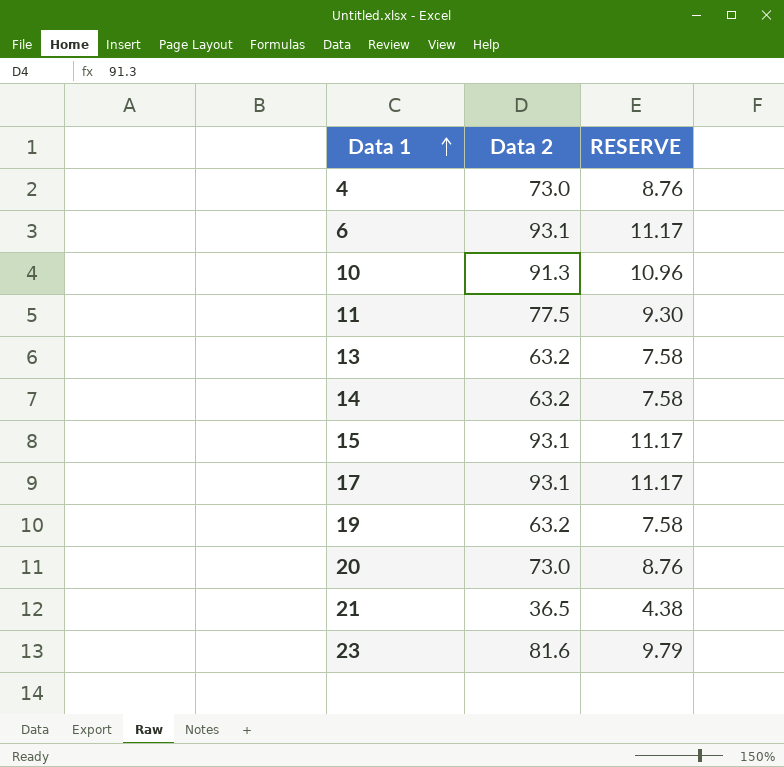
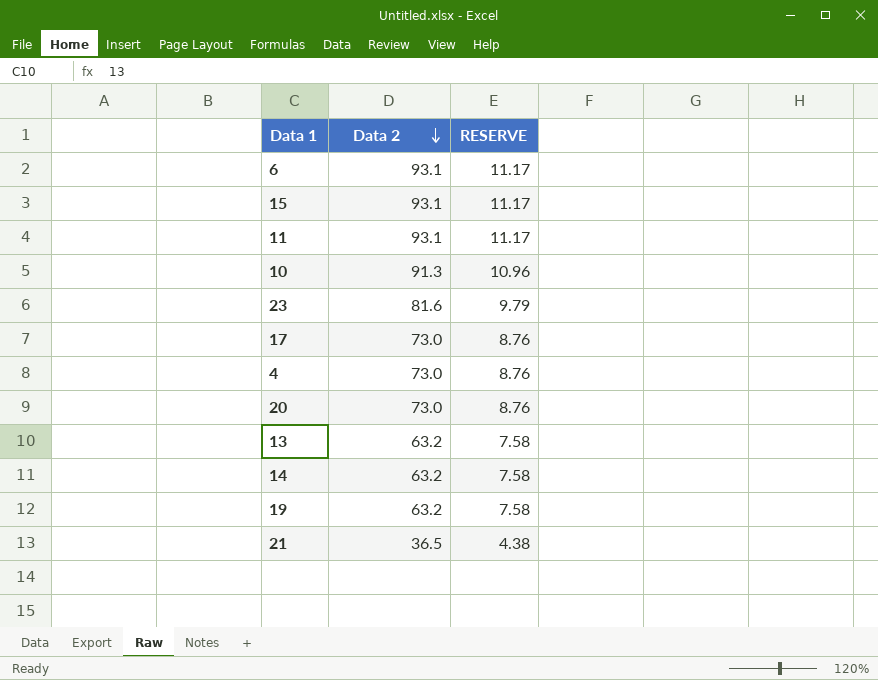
row order: Data 1 ascending -> Data 2 descending
11 | Data 2: 77.5 -> 93.1
11 | RESERVE: 9.30 -> 11.17
17 | Data 2: 93.1 -> 73.0
17 | RESERVE: 11.17 -> 8.76

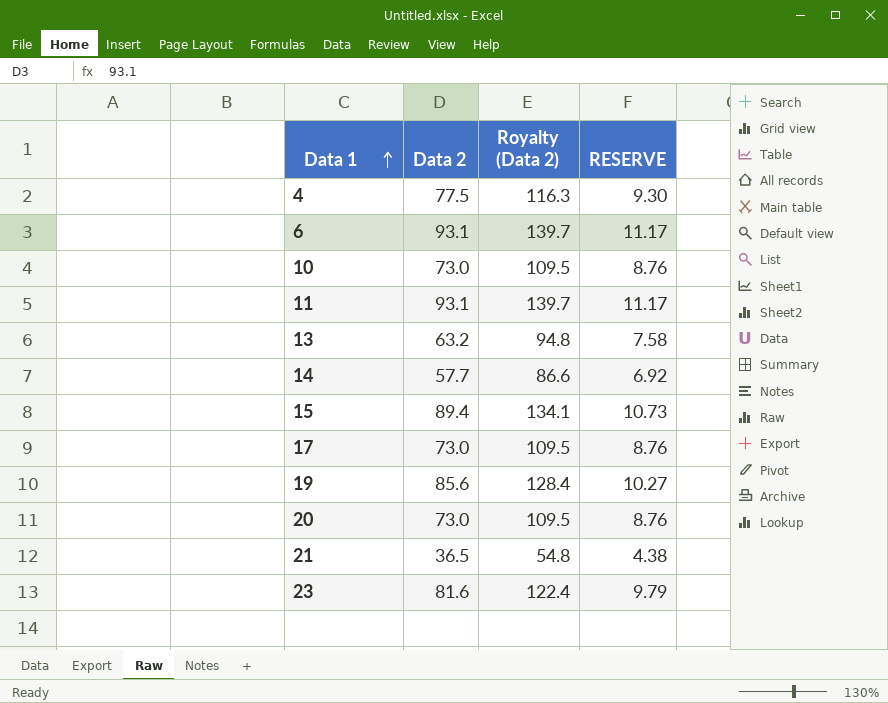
row order: Data 2 descending -> Data 1 ascending
column Royalty (Data 2) | formula: none -> [Data 2] * 1.5
4 | Data 2: 73.0 -> 77.5
4 | RESERVE: 8.76 -> 9.30
10 | Data 2: 91.3 -> 73.0
10 | RESERVE: 10.96 -> 8.76
14 | Data 2: 63.2 -> 57.7
14 | RESERVE: 7.58 -> 6.92
15 | Data 2: 93.1 -> 89.4
15 | RESERVE: 11.17 -> 10.73
19 | Data 2: 63.2 -> 85.6
19 | RESERVE: 7.58 -> 10.27

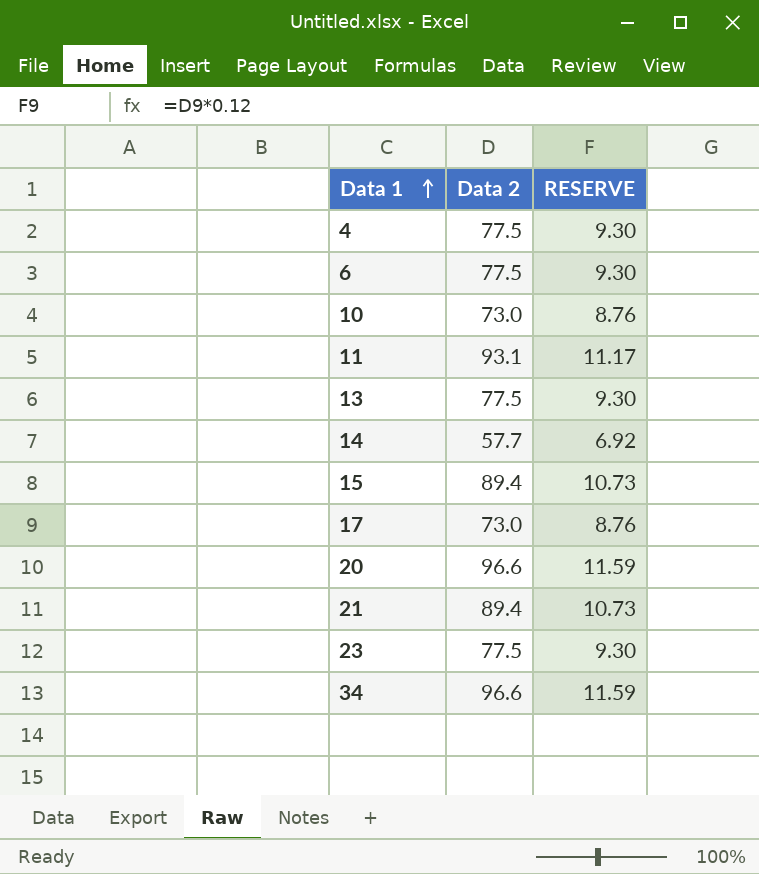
column Royalty (Data 2) | formula: [Data 2] * 1.5 -> none
row 19: 85.6 | 128.4 | 10.27 -> none
6 | Data 2: 93.1 -> 77.5
6 | RESERVE: 11.17 -> 9.30
13 | Data 2: 63.2 -> 77.5
13 | RESERVE: 7.58 -> 9.30
20 | Data 2: 73.0 -> 96.6
20 | RESERVE: 8.76 -> 11.59
21 | Data 2: 36.5 -> 89.4
21 | RESERVE: 4.38 -> 10.73
23 | Data 2: 81.6 -> 77.5
23 | RESERVE: 9.79 -> 9.30
row 34: none -> 96.6 | 11.59

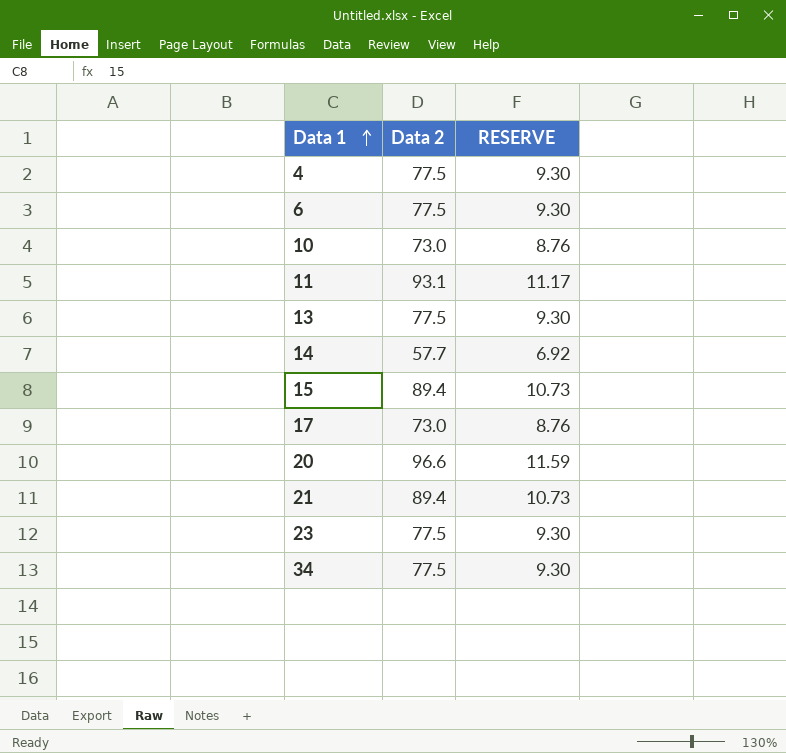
34 | Data 2: 96.6 -> 77.5
34 | RESERVE: 11.59 -> 9.30

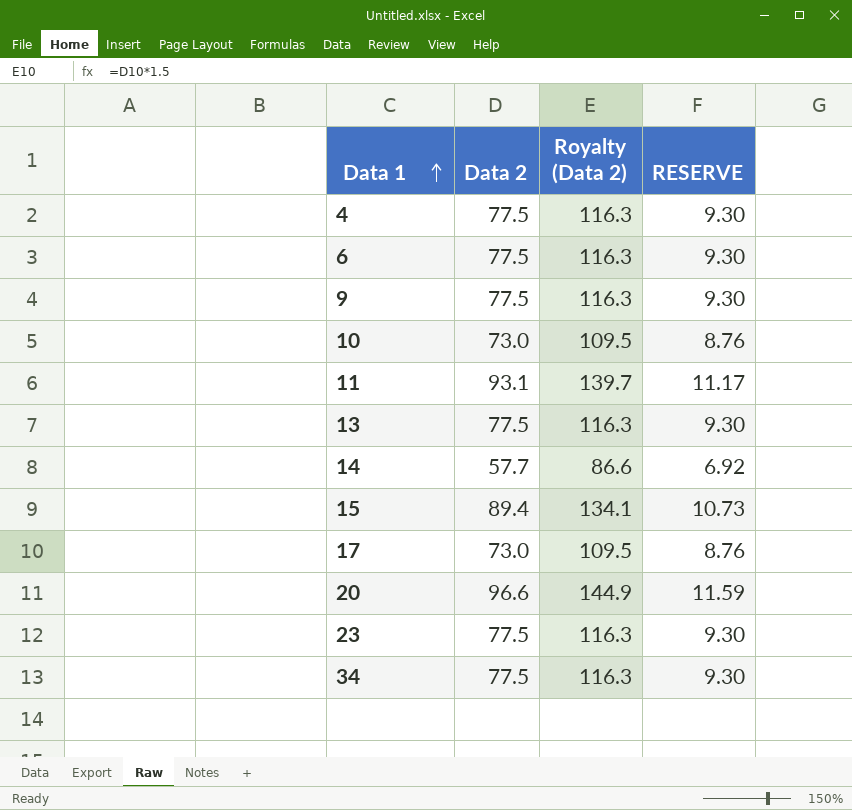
column Royalty (Data 2) | formula: none -> [Data 2] * 1.5
row 21: 89.4 | 10.73 -> none
row 9: none -> 77.5 | 116.3 | 9.30

